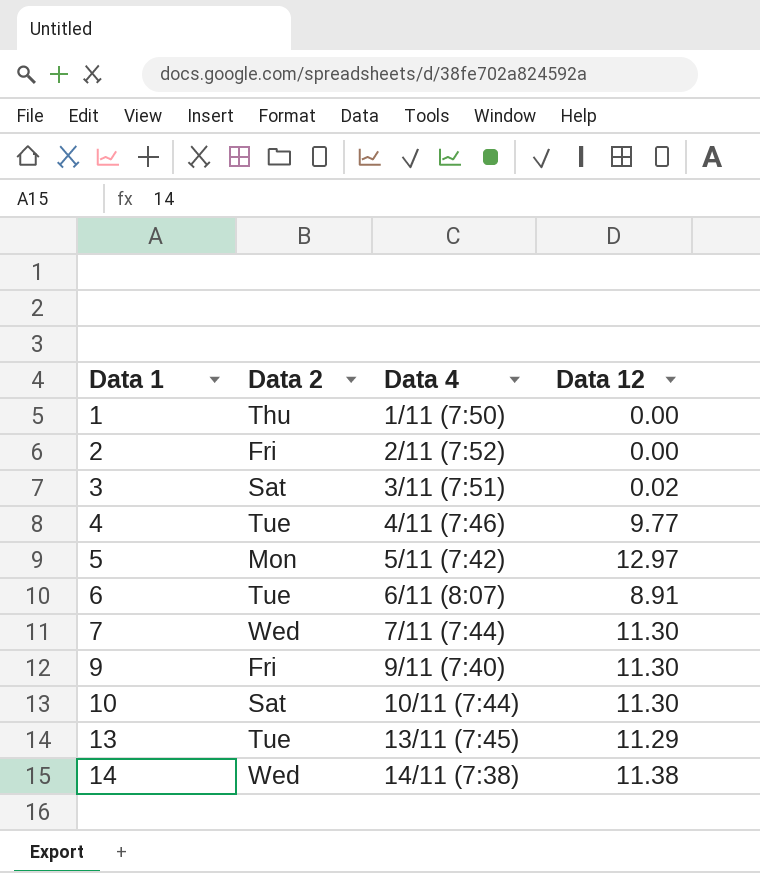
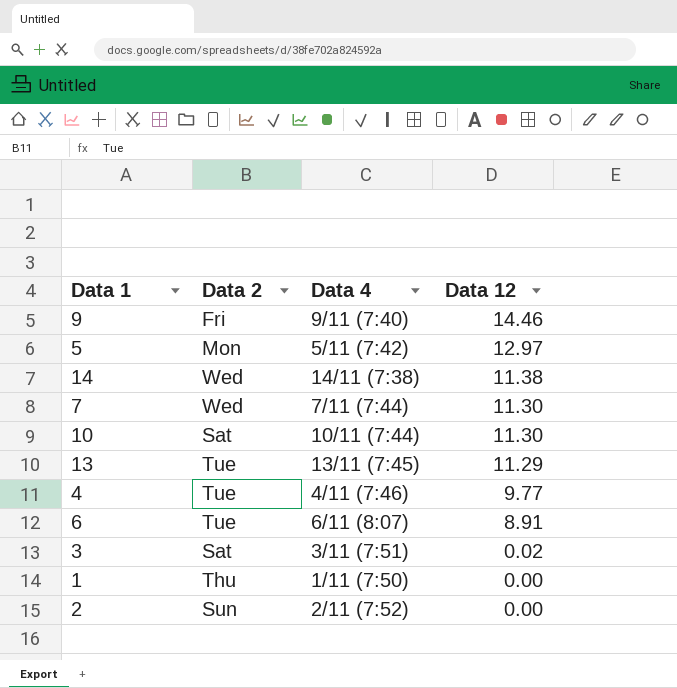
row order: Data 1 ascending -> Data 12 descending
9 | Data 12: 11.30 -> 14.46
2 | Data 2: Fri -> Sun

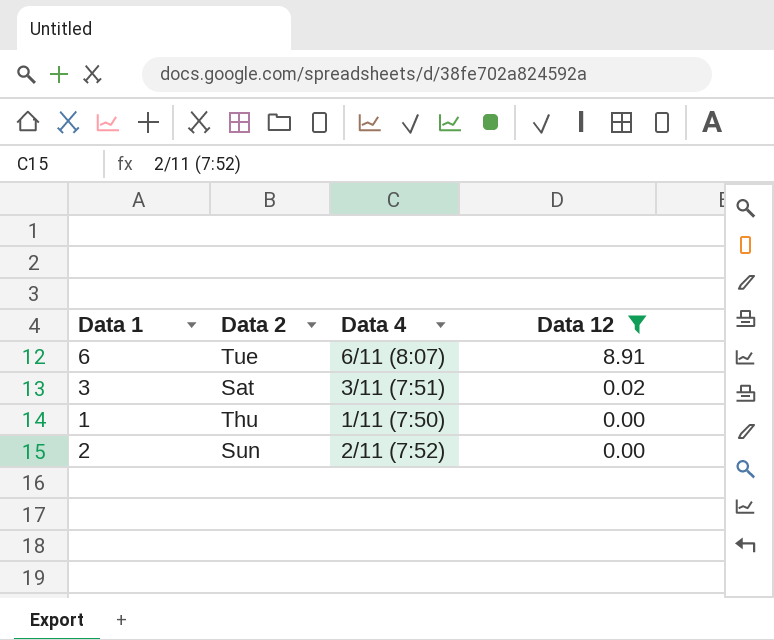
filter: none -> Data 12 <= 8.91

